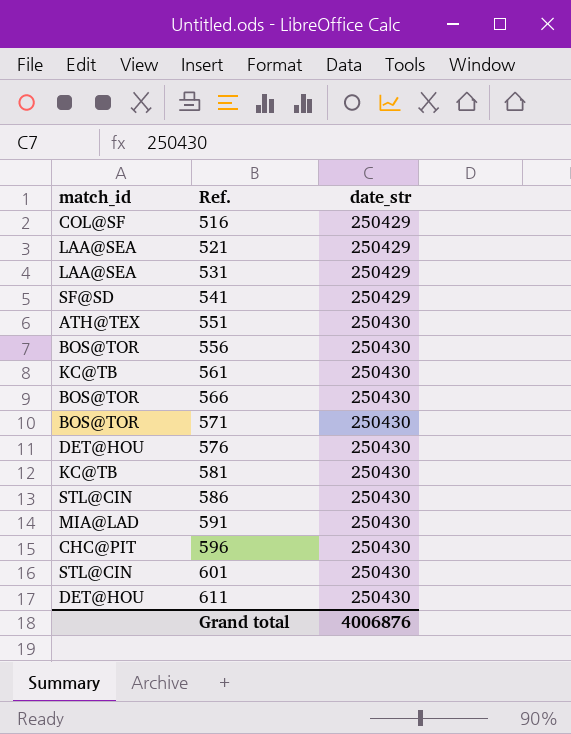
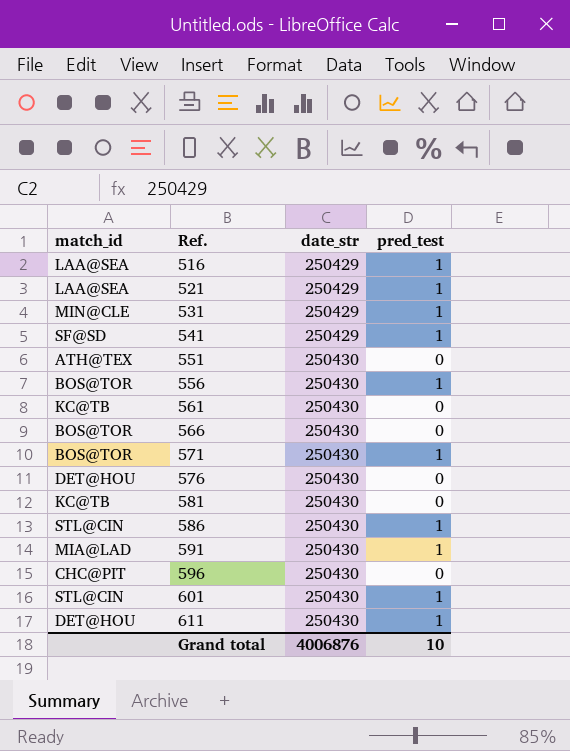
column pred_test | position: none -> 4
516 | match_id: COL@SF -> LAA@SEA
531 | match_id: LAA@SEA -> MIN@CLE

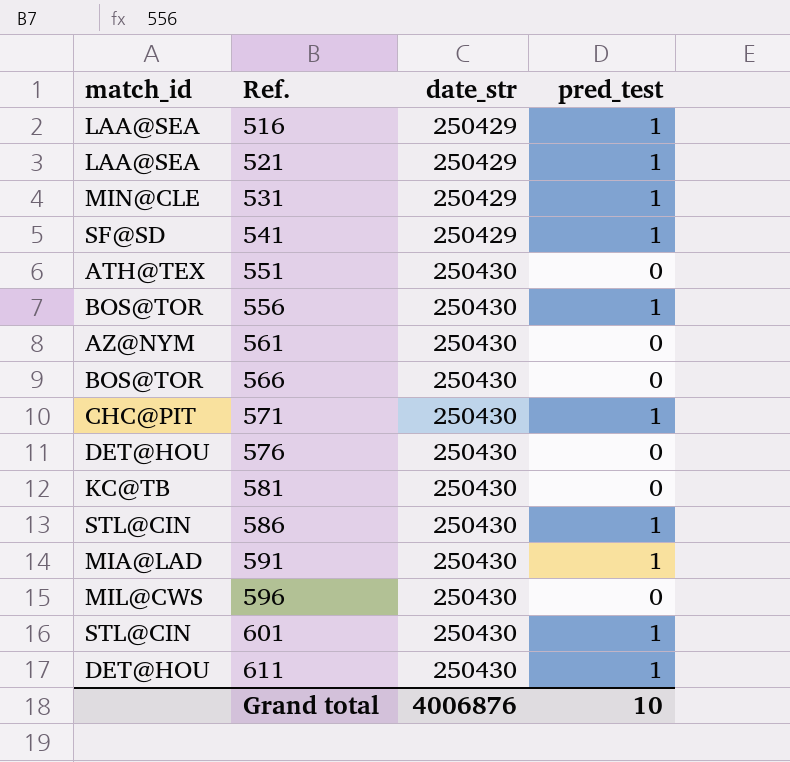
561 | match_id: KC@TB -> AZ@NYM
571 | match_id: BOS@TOR -> CHC@PIT
596 | match_id: CHC@PIT -> MIL@CWS

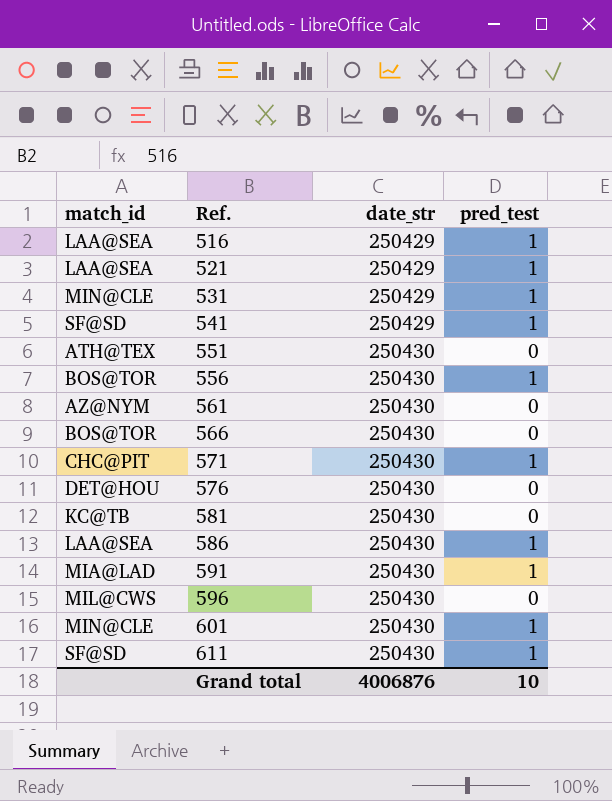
586 | match_id: STL@CIN -> LAA@SEA
601 | match_id: STL@CIN -> MIN@CLE
611 | match_id: DET@HOU -> SF@SD

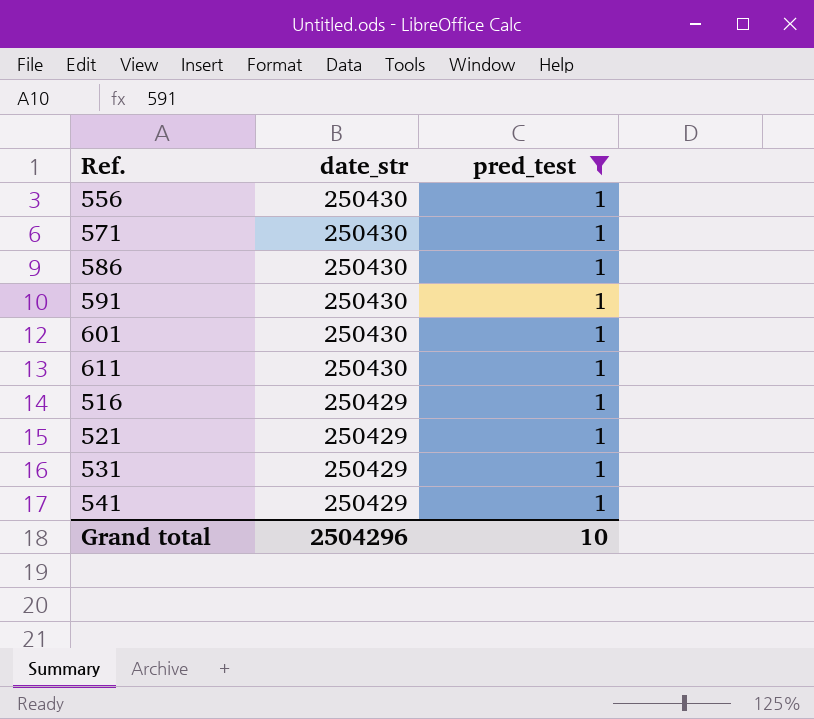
filter: none -> pred_test = 1
row order: Ref. ascending -> date_str descending
column match_id | position: 1 -> none
Grand total | date_str: 4006876 -> 2504296

